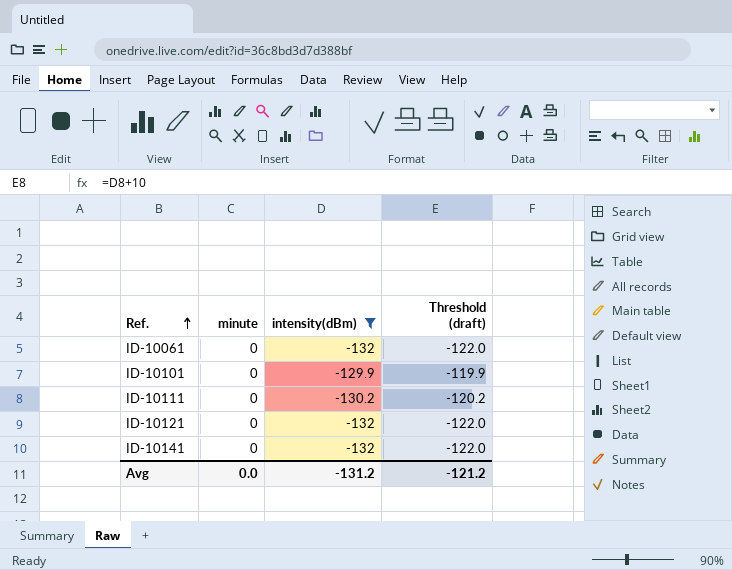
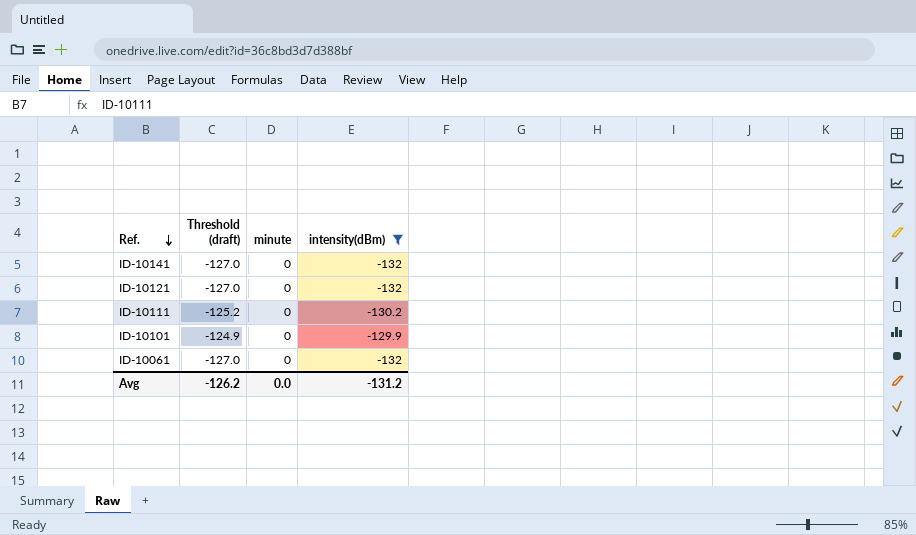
row order: Ref. ascending -> Ref. descending
column Threshold (draft) | formula: [intensity(dBm)] + 10 -> [intensity(dBm)] + 5
column Threshold (draft) | position: 4 -> 2
Avg | Threshold (draft): -121.2 -> -126.2

